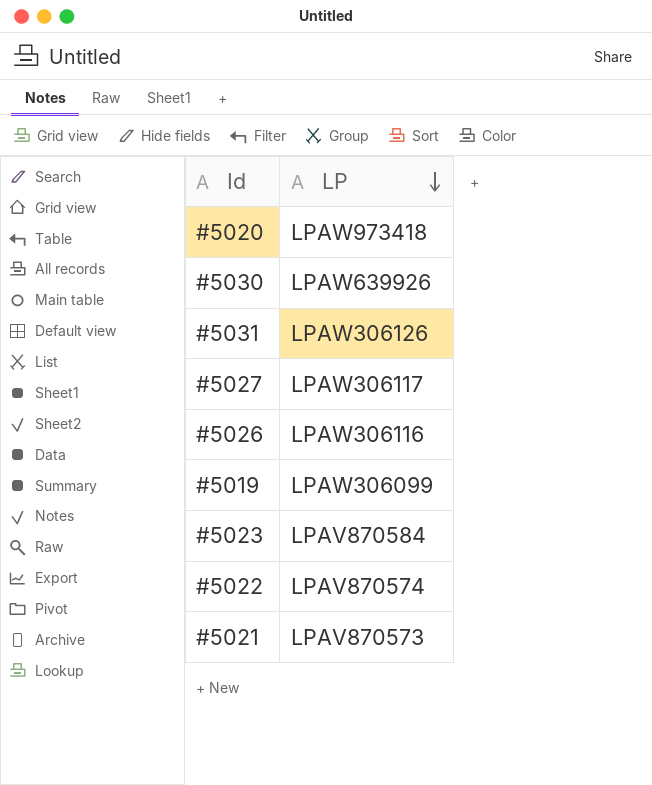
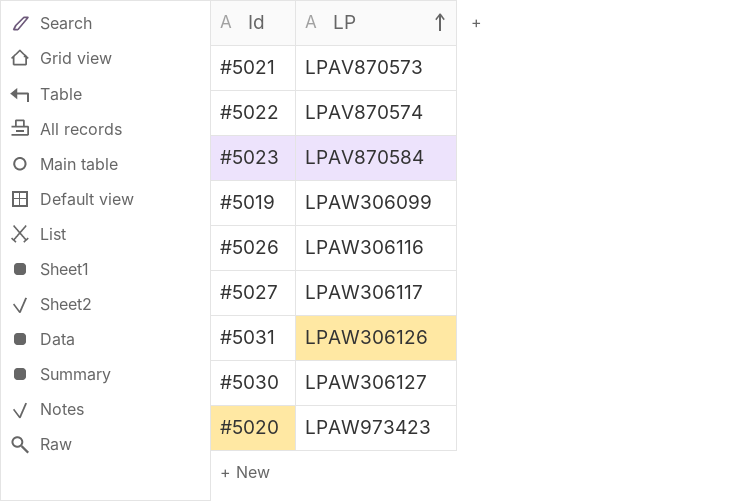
row order: LP descending -> LP ascending
#5030 | LP: LPAW639926 -> LPAW306127
#5020 | LP: LPAW973418 -> LPAW973423

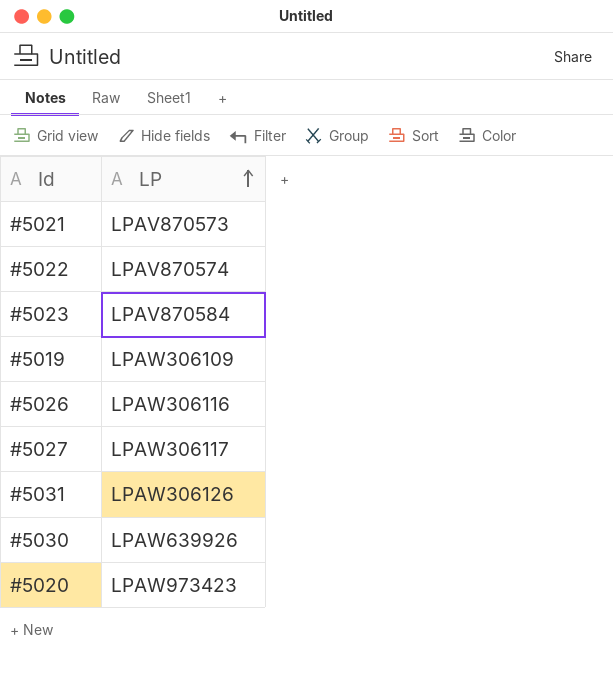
#5019 | LP: LPAW306099 -> LPAW306109
#5030 | LP: LPAW306127 -> LPAW639926

